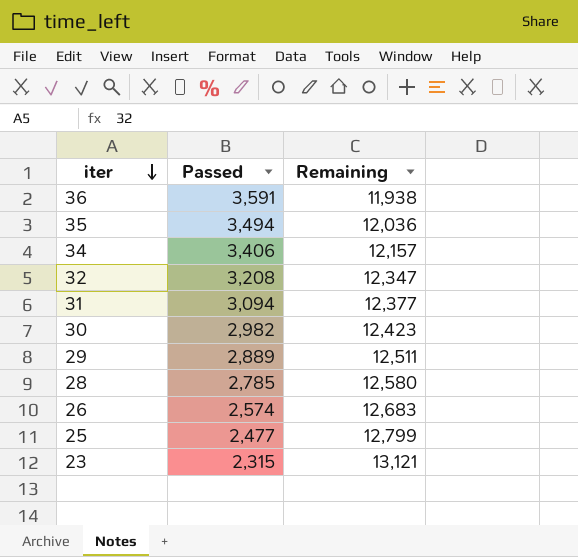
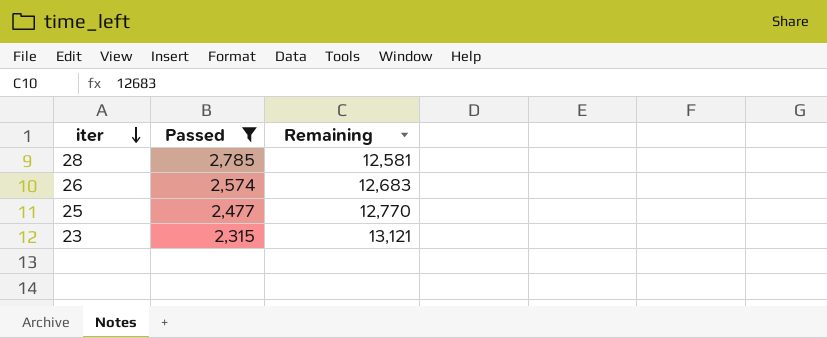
filter: none -> Passed <= 2,785
28 | Remaining: 12,580 -> 12,581
25 | Remaining: 12,799 -> 12,770

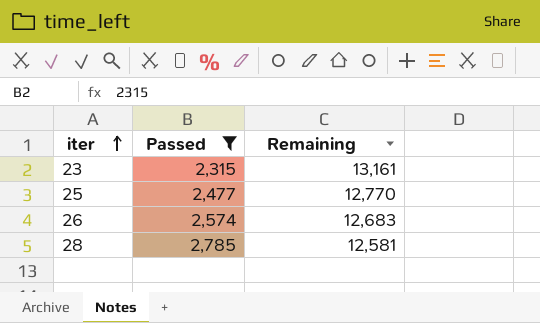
row order: iter descending -> iter ascending
23 | Remaining: 13,121 -> 13,161

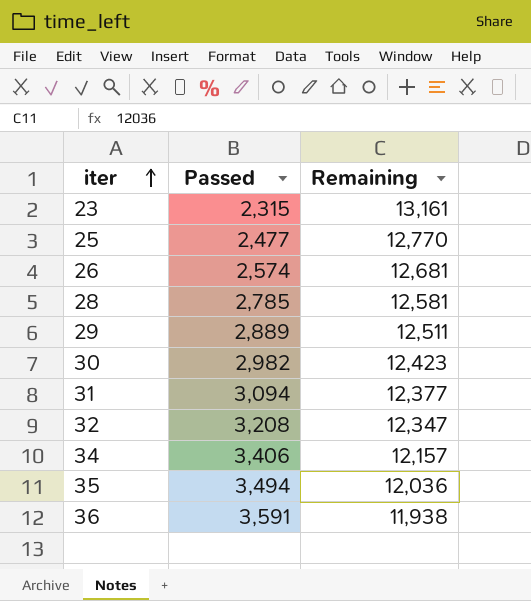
filter: Passed <= 2,785 -> none
26 | Remaining: 12,683 -> 12,681

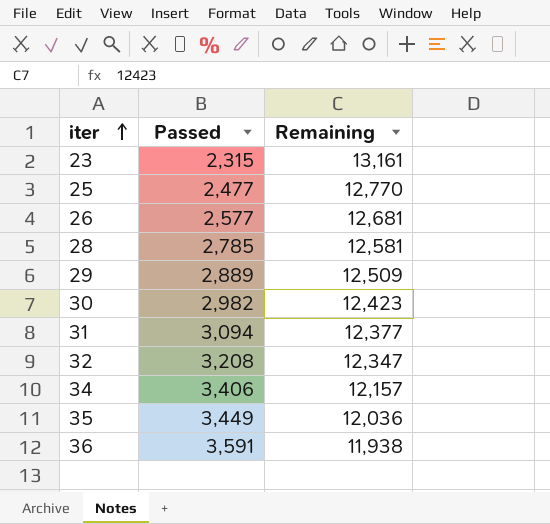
26 | Passed: 2,574 -> 2,577
29 | Remaining: 12,511 -> 12,509
35 | Passed: 3,494 -> 3,449

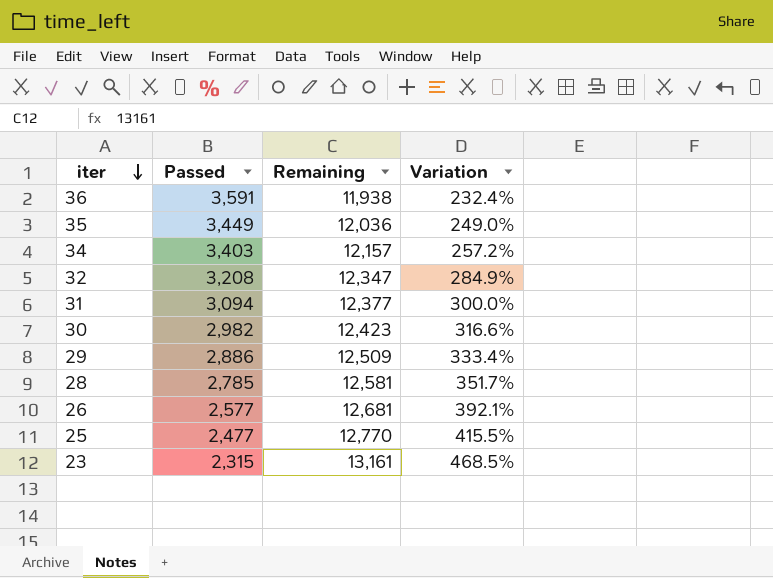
row order: iter ascending -> iter descending
column Variation | formula: none -> ([Remaining] - [Passed]) / [Passed]
34 | Passed: 3,406 -> 3,403
29 | Passed: 2,889 -> 2,886

